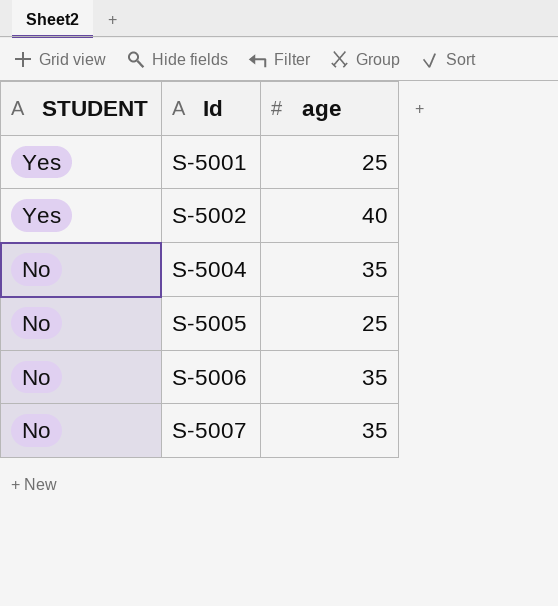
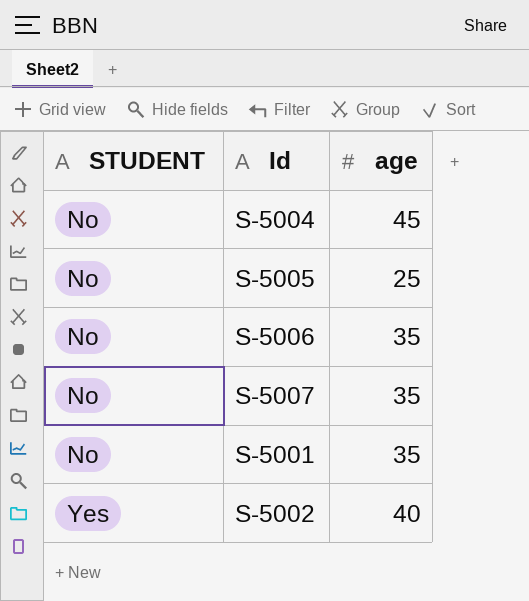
row order: STUDENT descending -> STUDENT ascending
S-5004 | age: 35 -> 45
S-5001 | STUDENT: Yes -> No
S-5001 | age: 25 -> 35

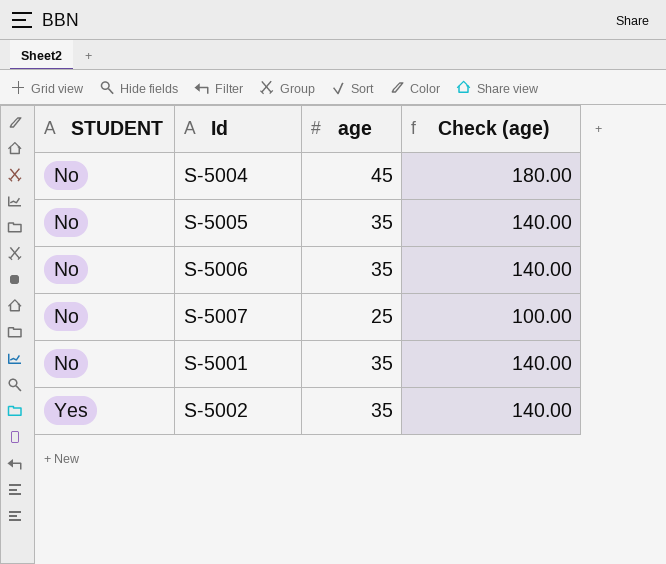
column Check (age) | formula: none -> [age] * 4
S-5005 | age: 25 -> 35
S-5007 | age: 35 -> 25
S-5002 | age: 40 -> 35

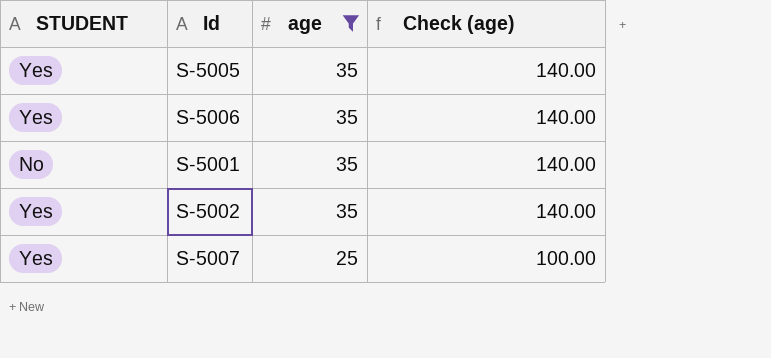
filter: none -> age != 45
row order: STUDENT ascending -> age descending
S-5005 | STUDENT: No -> Yes
S-5006 | STUDENT: No -> Yes
S-5007 | STUDENT: No -> Yes

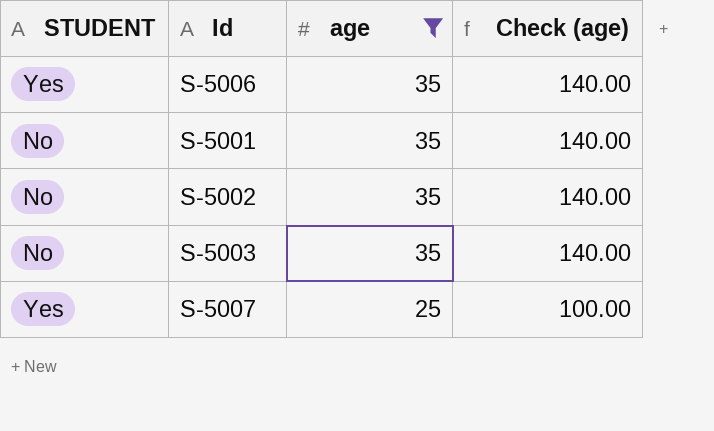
row S-5005: Yes | 35 | 140.00 -> none
S-5002 | STUDENT: Yes -> No
row S-5003: none -> No | 35 | 140.00

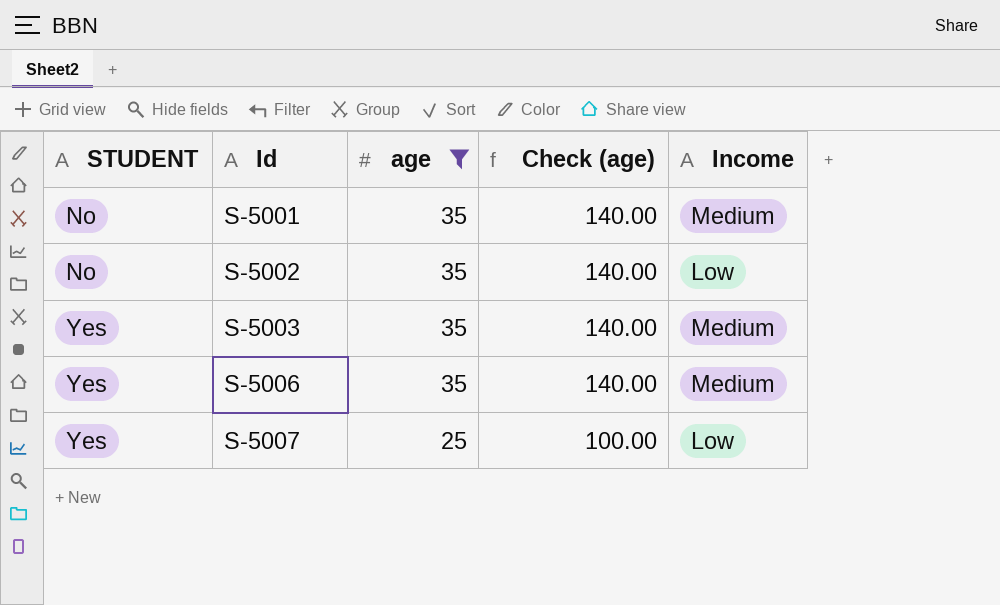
row order: age descending -> STUDENT ascending
column Income | position: none -> 5
S-5003 | STUDENT: No -> Yes

